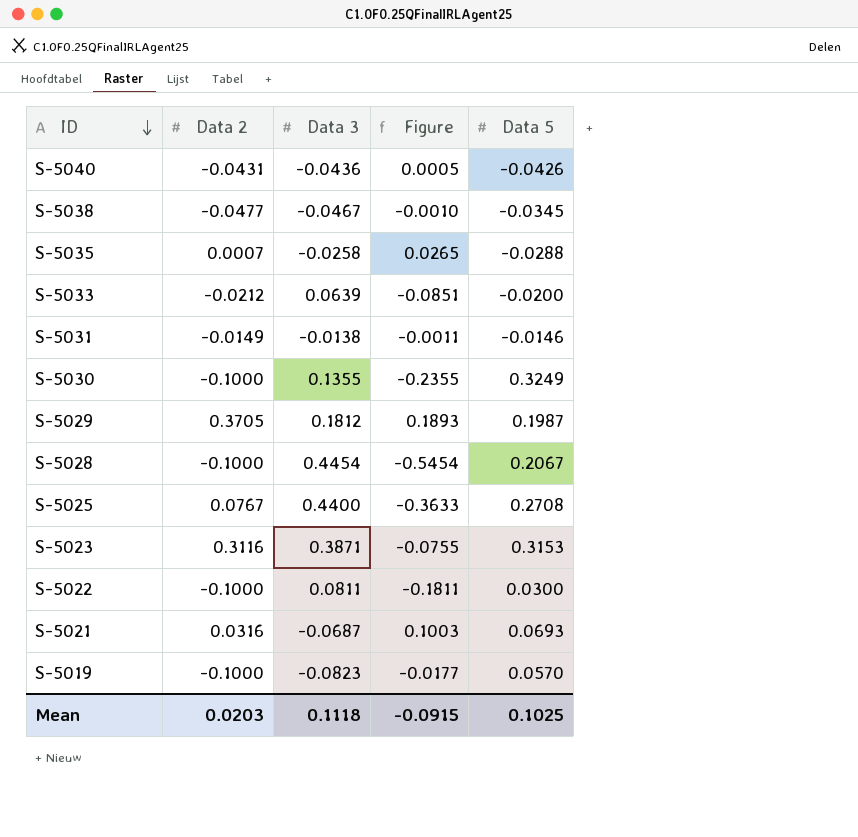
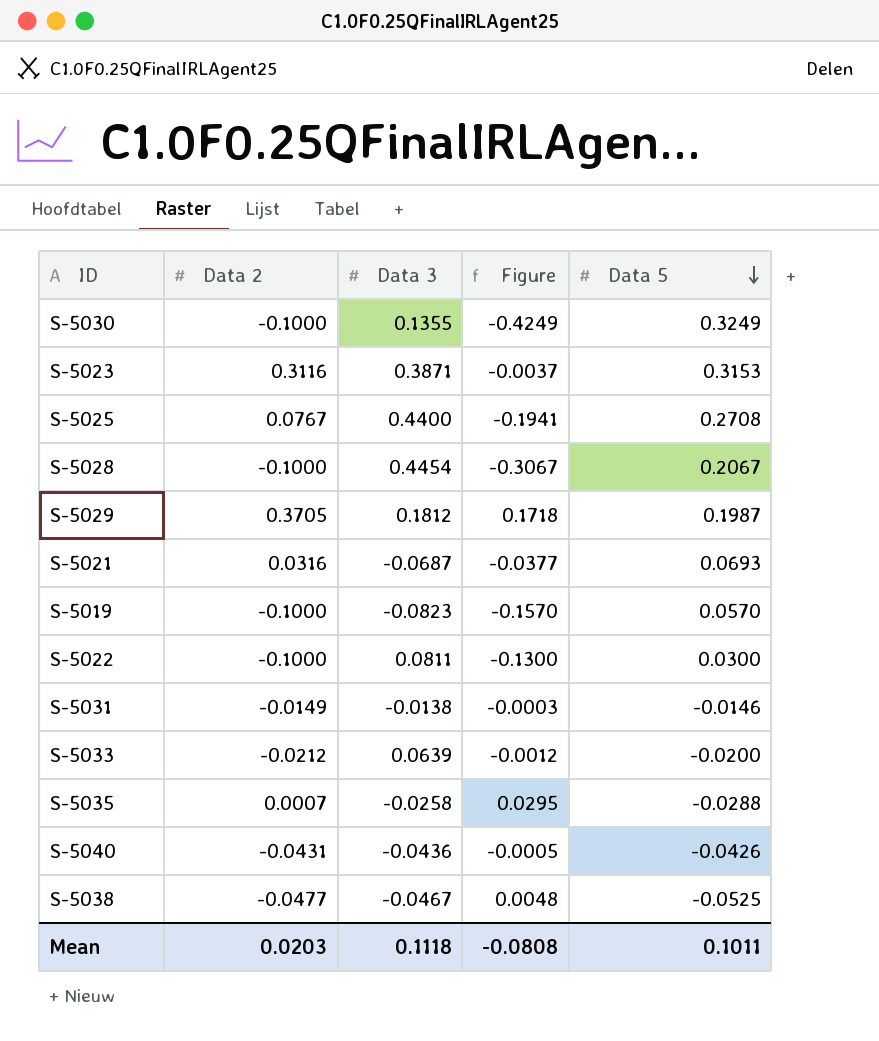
row order: ID descending -> Data 5 descending
column Figure | formula: [Data 2] - [Data 3] -> [Data 2] - [Data 5]
S-5038 | Data 5: -0.0345 -> -0.0525
Mean | Figure: -0.0915 -> -0.0808
Mean | Data 5: 0.1025 -> 0.1011

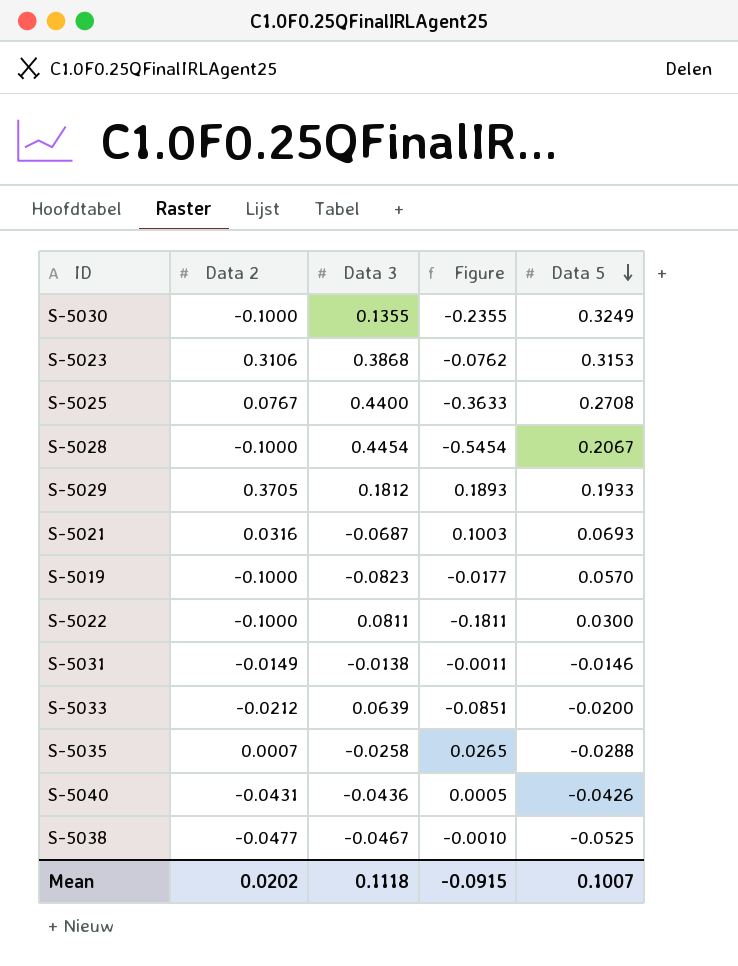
column Figure | formula: [Data 2] - [Data 5] -> [Data 2] - [Data 3]
S-5023 | Data 2: 0.3116 -> 0.3106
S-5023 | Data 3: 0.3871 -> 0.3868
S-5029 | Data 5: 0.1987 -> 0.1933
Mean | Data 2: 0.0203 -> 0.0202
Mean | Figure: -0.0808 -> -0.0915
Mean | Data 5: 0.1011 -> 0.1007

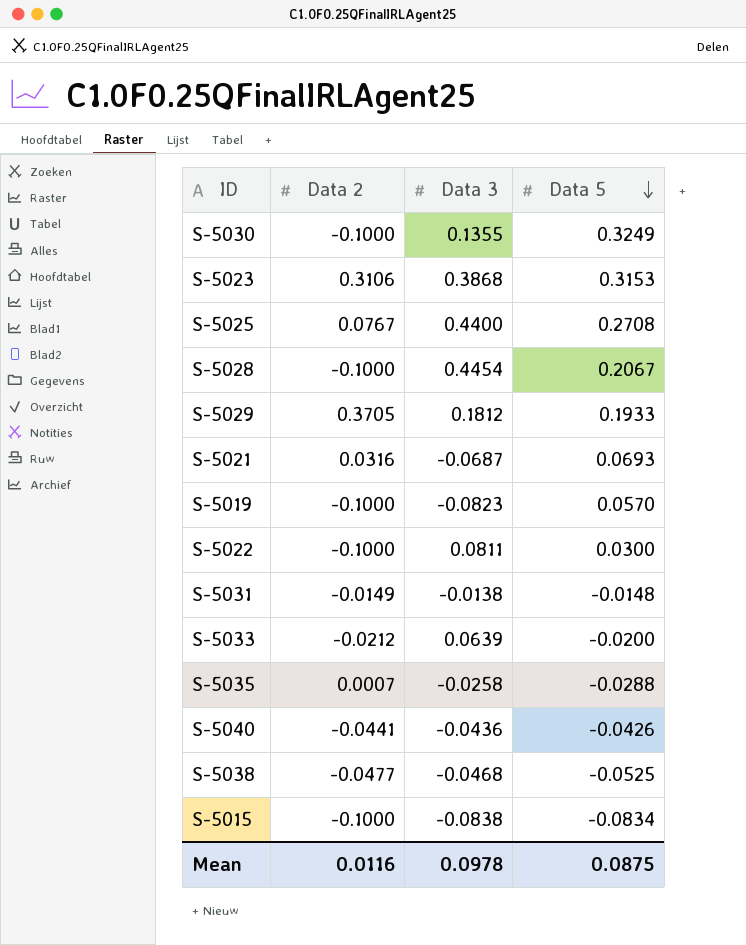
column Figure | formula: [Data 2] - [Data 3] -> none
S-5031 | Data 5: -0.0146 -> -0.0148
S-5040 | Data 2: -0.0431 -> -0.0441
S-5038 | Data 3: -0.0467 -> -0.0468
row S-5015: none -> -0.1000 | -0.0838 | -0.0834
Mean | Data 2: 0.0202 -> 0.0116
Mean | Data 3: 0.1118 -> 0.0978
Mean | Data 5: 0.1007 -> 0.0875

